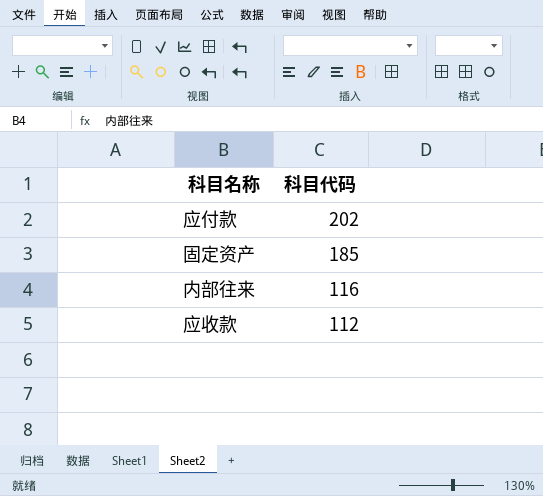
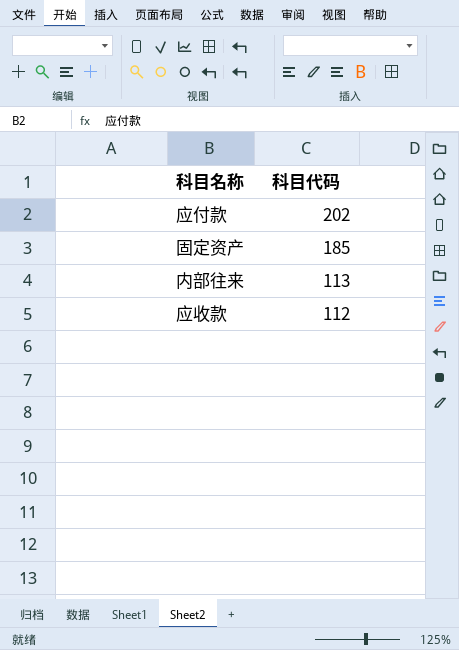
内部往来 | 科目代码: 116 -> 113

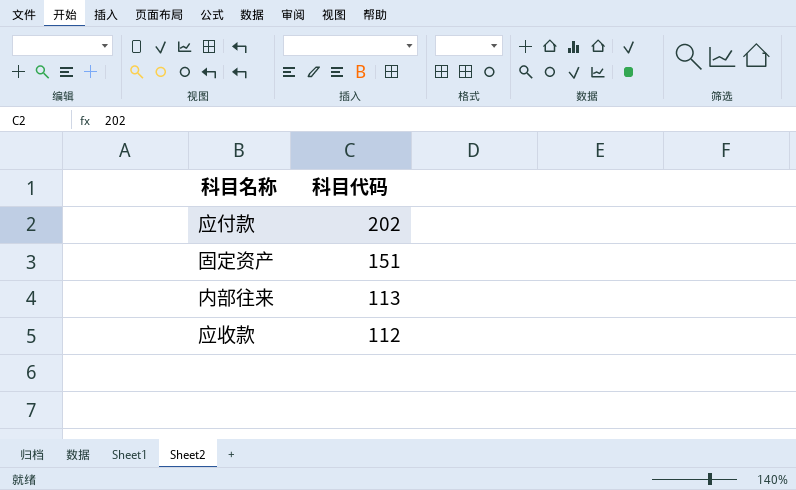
固定资产 | 科目代码: 185 -> 151

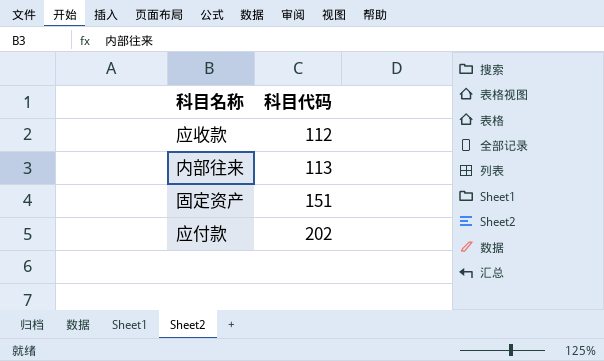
row order: 科目代码 descending -> 科目代码 ascending

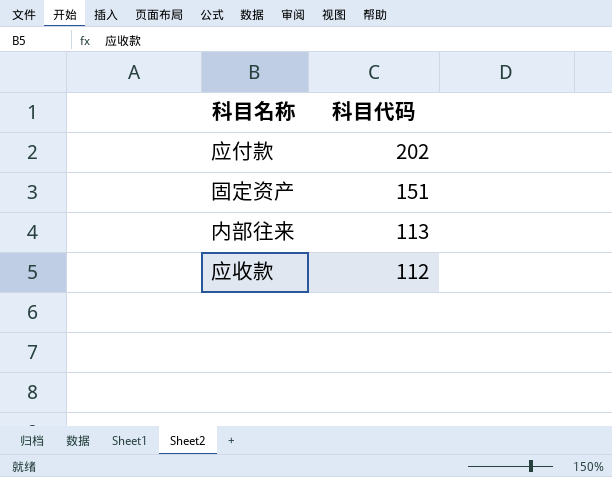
row order: 科目代码 ascending -> 科目代码 descending

